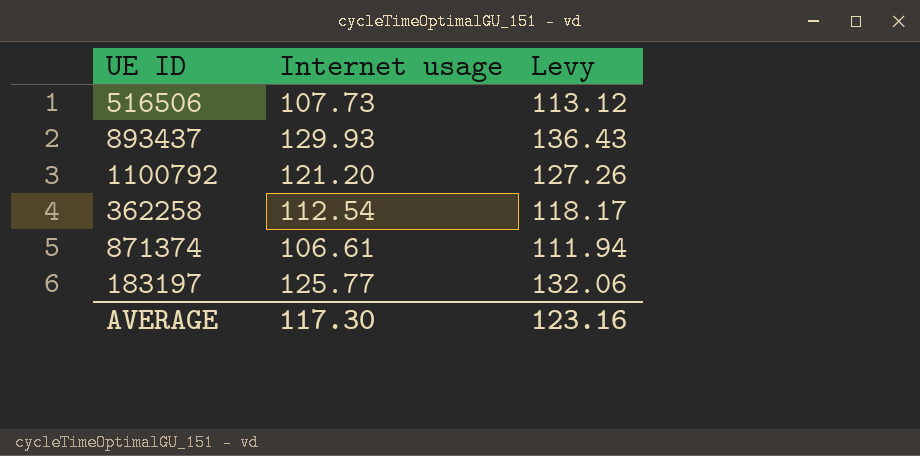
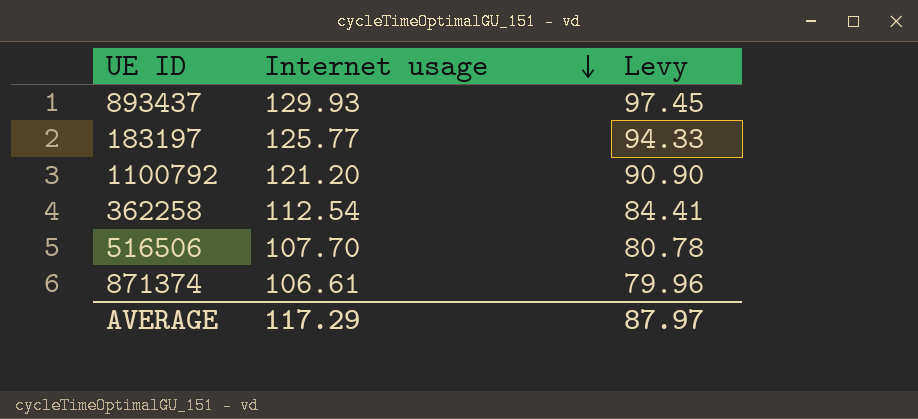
row order: none -> Internet usage descending
column Levy | formula: [Internet usage] * 1.05 -> [Internet usage] * 0.75
516506 | Internet usage: 107.73 -> 107.70
AVERAGE | Internet usage: 117.30 -> 117.29
AVERAGE | Levy: 123.16 -> 87.97

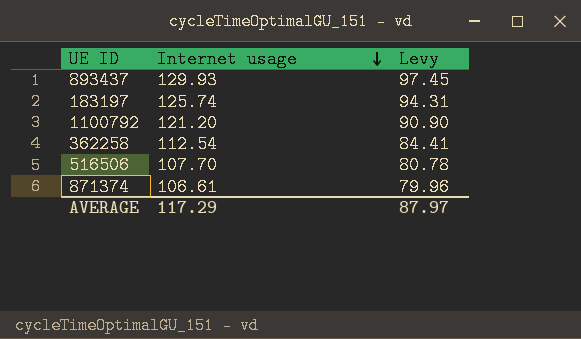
183197 | Internet usage: 125.77 -> 125.74
183197 | Levy: 94.33 -> 94.31

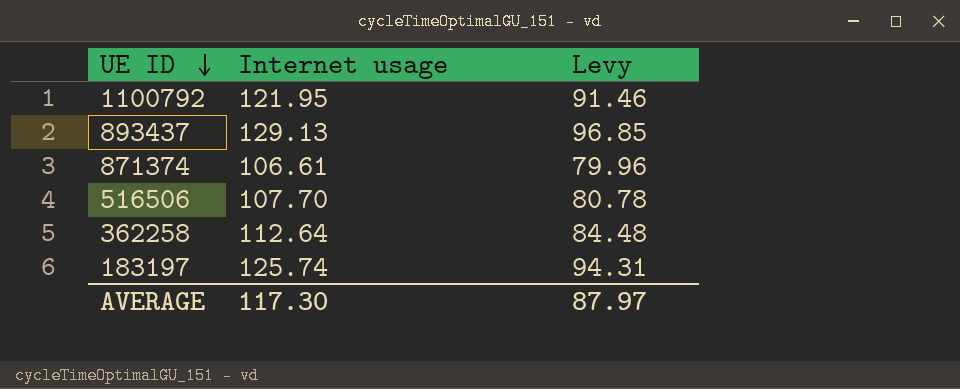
row order: Internet usage descending -> UE ID descending
1100792 | Internet usage: 121.20 -> 121.95
1100792 | Levy: 90.90 -> 91.46
893437 | Internet usage: 129.93 -> 129.13
893437 | Levy: 97.45 -> 96.85
362258 | Internet usage: 112.54 -> 112.64
362258 | Levy: 84.41 -> 84.48
AVERAGE | Internet usage: 117.29 -> 117.30

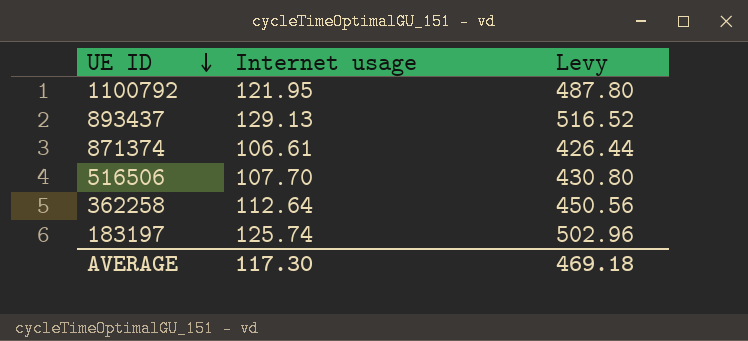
column Levy | formula: [Internet usage] * 0.75 -> [Internet usage] * 4
AVERAGE | Levy: 87.97 -> 469.18

